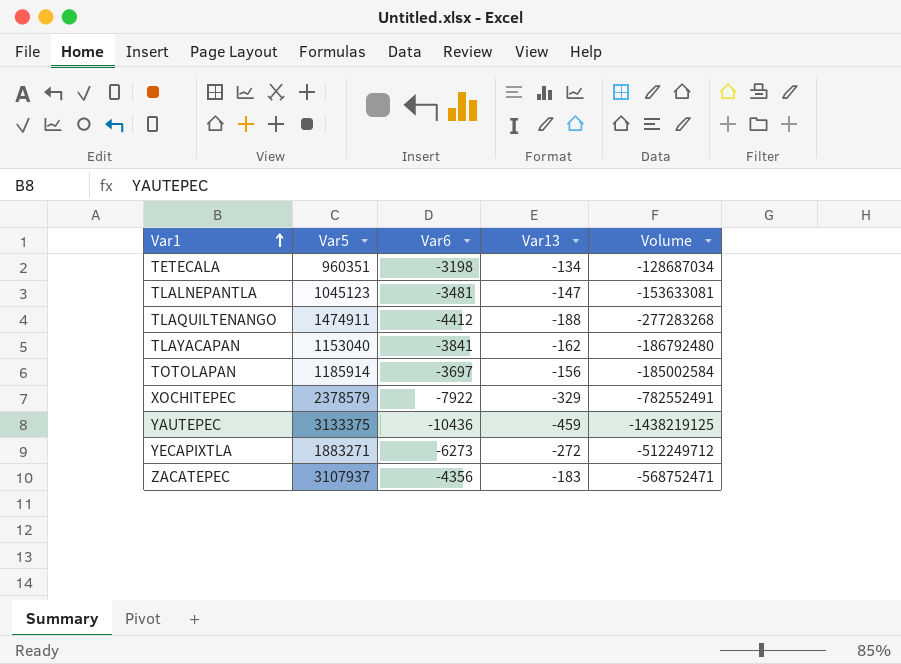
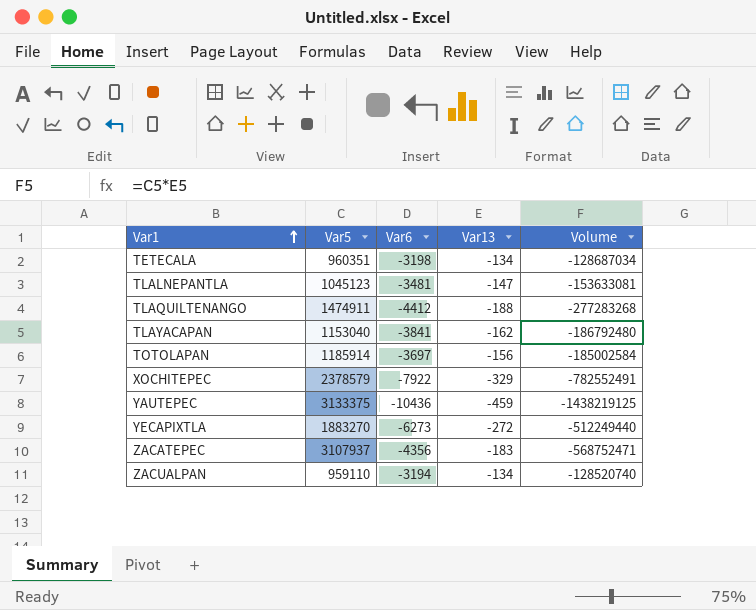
YECAPIXTLA | Var5: 1883271 -> 1883270
YECAPIXTLA | Volume: -512249712 -> -512249440
row ZACUALPAN: none -> 959110 | -3194 | -134 | -128520740

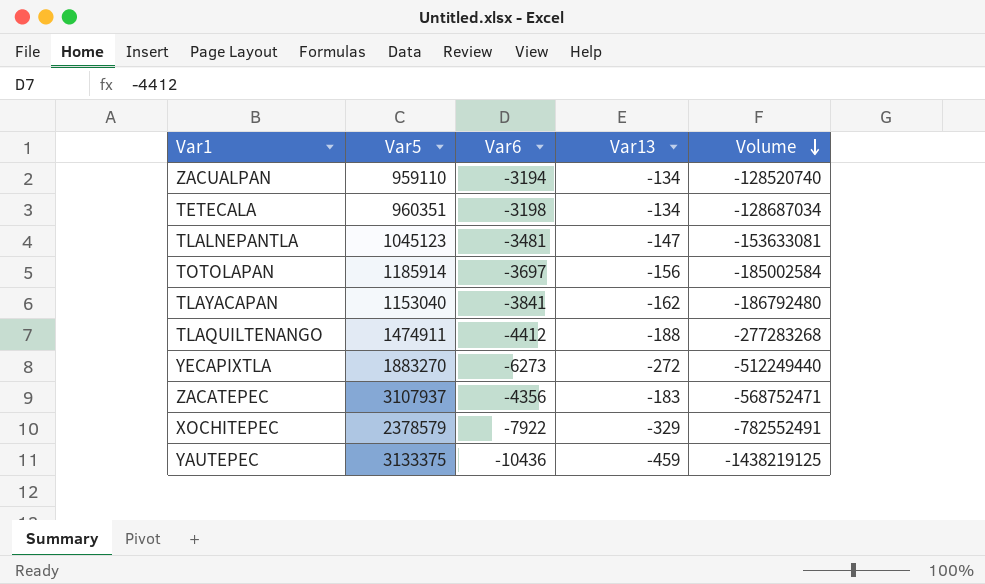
row order: Var1 ascending -> Volume descending

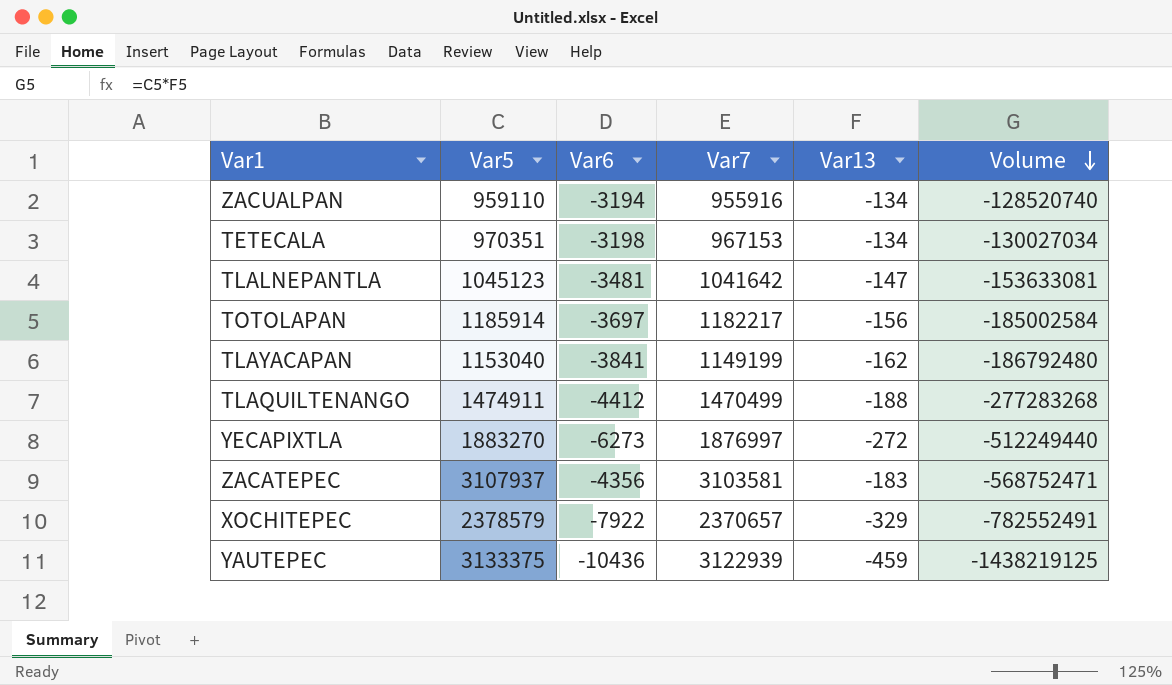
column Var7 | formula: none -> [Var5] + [Var6]
TETECALA | Var5: 960351 -> 970351
TETECALA | Volume: -128687034 -> -130027034

